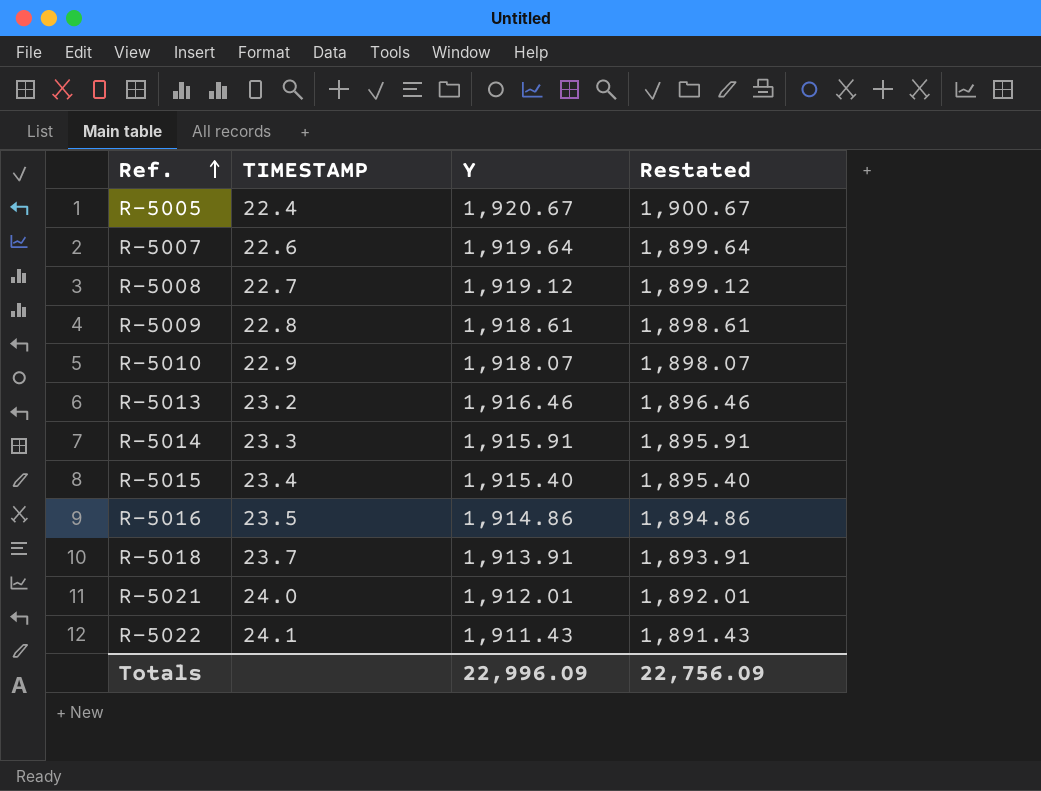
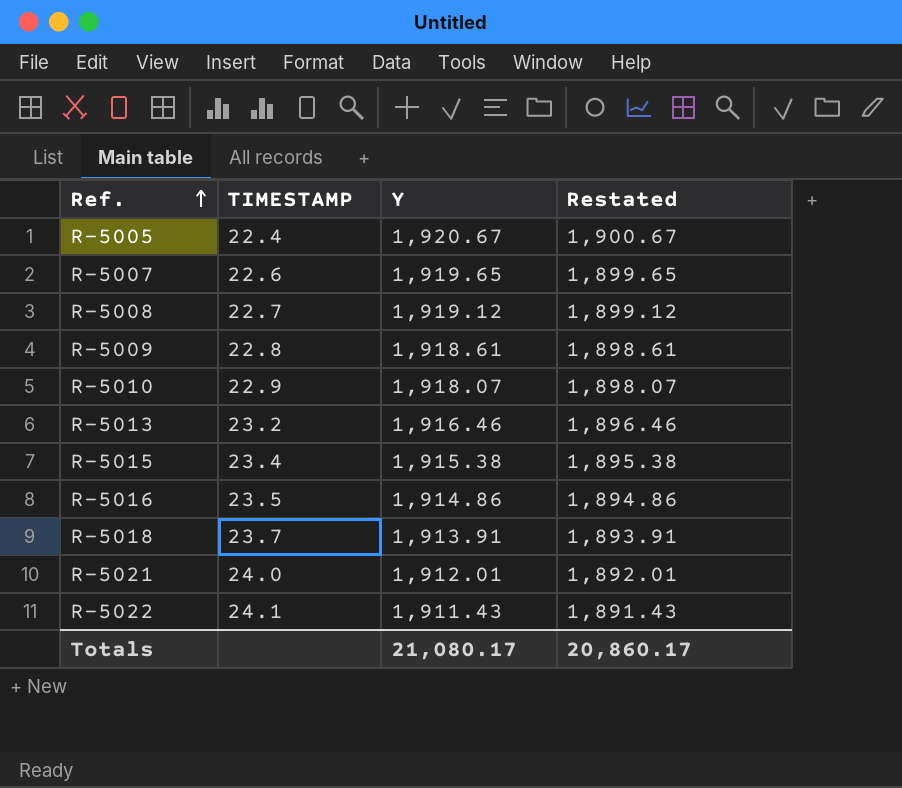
row R-5014: 23.3 | 1,915.91 | 1,895.91 -> none
R-5007 | Y: 1,919.64 -> 1,919.65
R-5007 | Restated: 1,899.64 -> 1,899.65
R-5015 | Y: 1,915.40 -> 1,915.38
R-5015 | Restated: 1,895.40 -> 1,895.38
Totals | Y: 22,996.09 -> 21,080.17
Totals | Restated: 22,756.09 -> 20,860.17

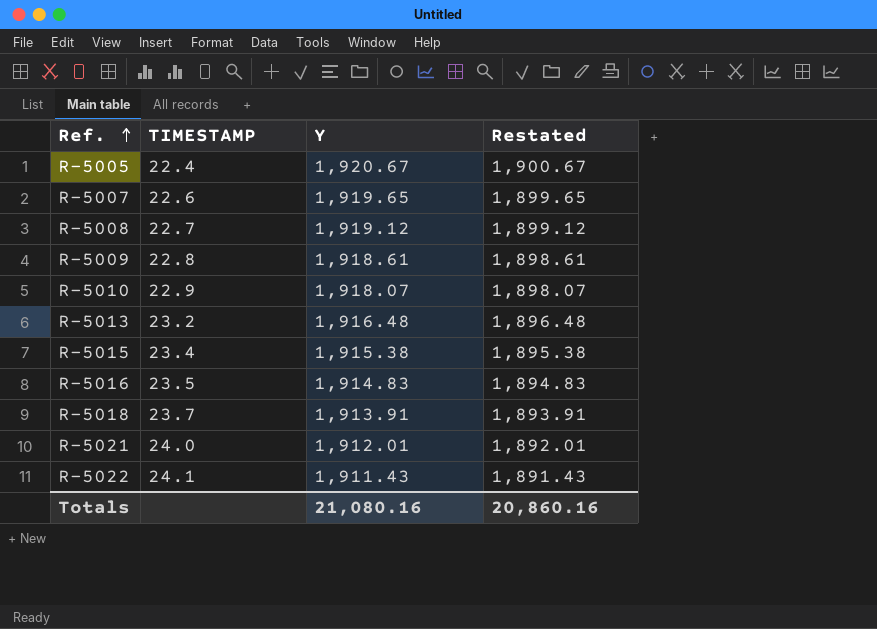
R-5013 | Y: 1,916.46 -> 1,916.48
R-5013 | Restated: 1,896.46 -> 1,896.48
R-5016 | Y: 1,914.86 -> 1,914.83
R-5016 | Restated: 1,894.86 -> 1,894.83
Totals | Y: 21,080.17 -> 21,080.16
Totals | Restated: 20,860.17 -> 20,860.16

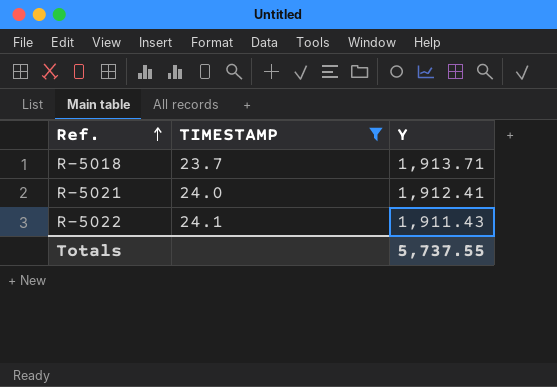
filter: none -> TIMESTAMP >= 23.7
column Restated | formula: [Y] - 20 -> none
R-5018 | Y: 1,913.91 -> 1,913.71
R-5021 | Y: 1,912.01 -> 1,912.41
Totals | Y: 21,080.16 -> 5,737.55

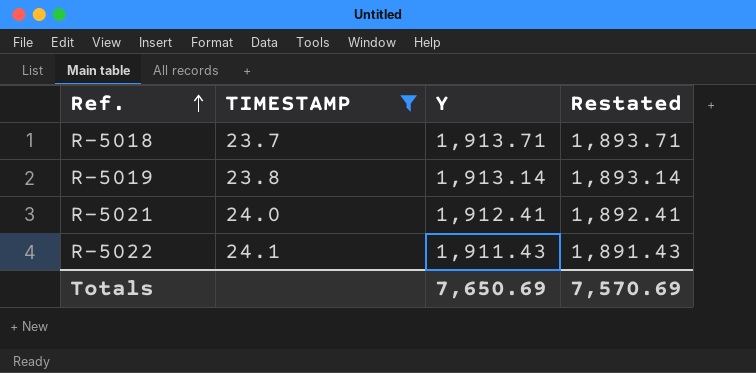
column Restated | formula: none -> [Y] - 20
row R-5019: none -> 23.8 | 1,913.14 | 1,893.14
Totals | Y: 5,737.55 -> 7,650.69

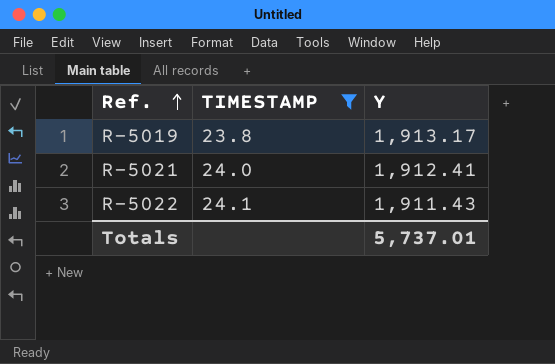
column Restated | formula: [Y] - 20 -> none
row R-5018: 23.7 | 1,913.71 | 1,893.71 -> none
R-5019 | Y: 1,913.14 -> 1,913.17
Totals | Y: 7,650.69 -> 5,737.01

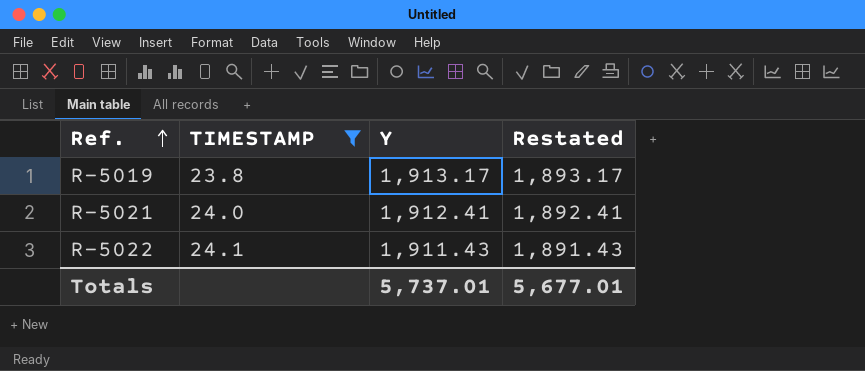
column Restated | formula: none -> [Y] - 20

